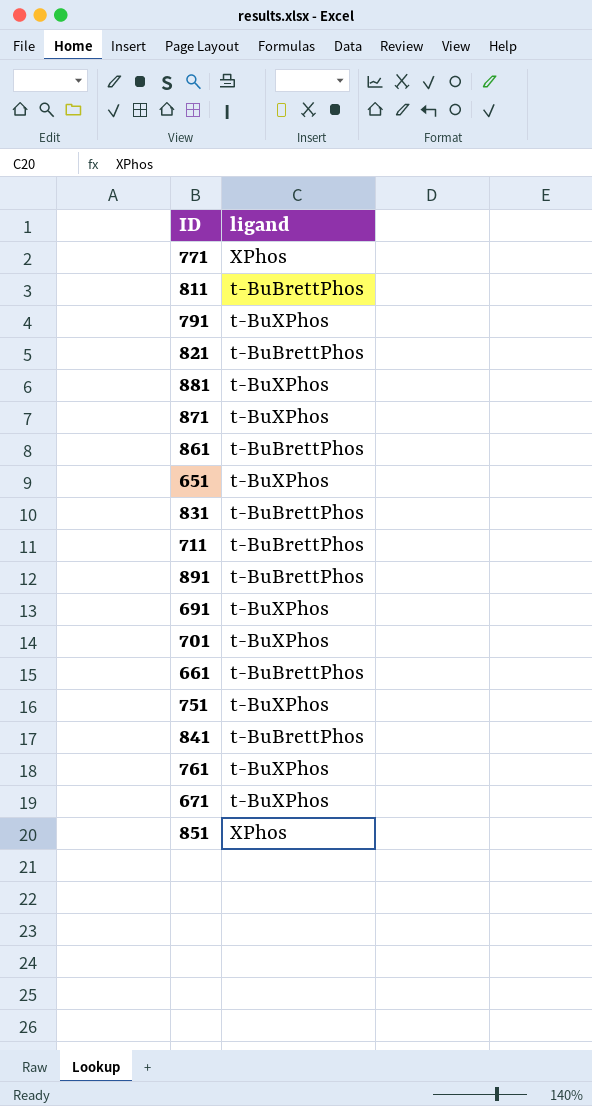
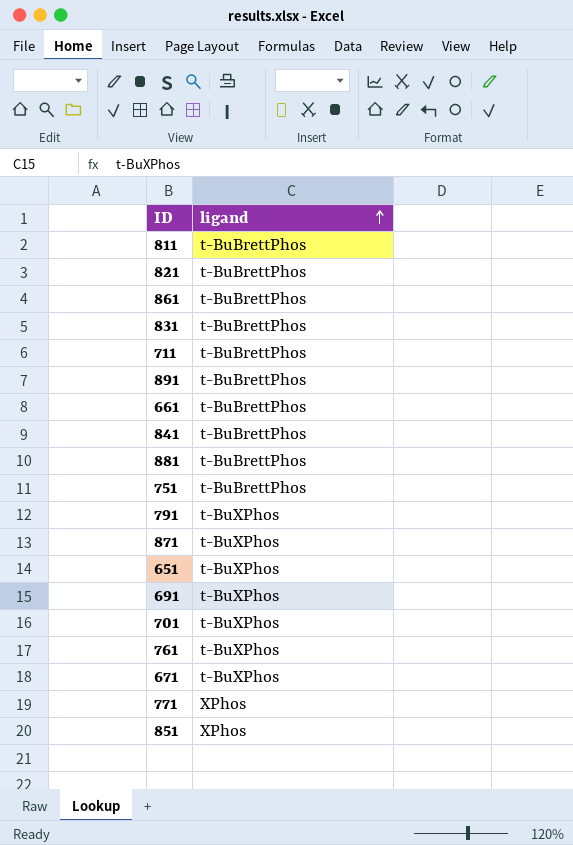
row order: none -> ligand ascending
881 | ligand: t-BuXPhos -> t-BuBrettPhos
751 | ligand: t-BuXPhos -> t-BuBrettPhos

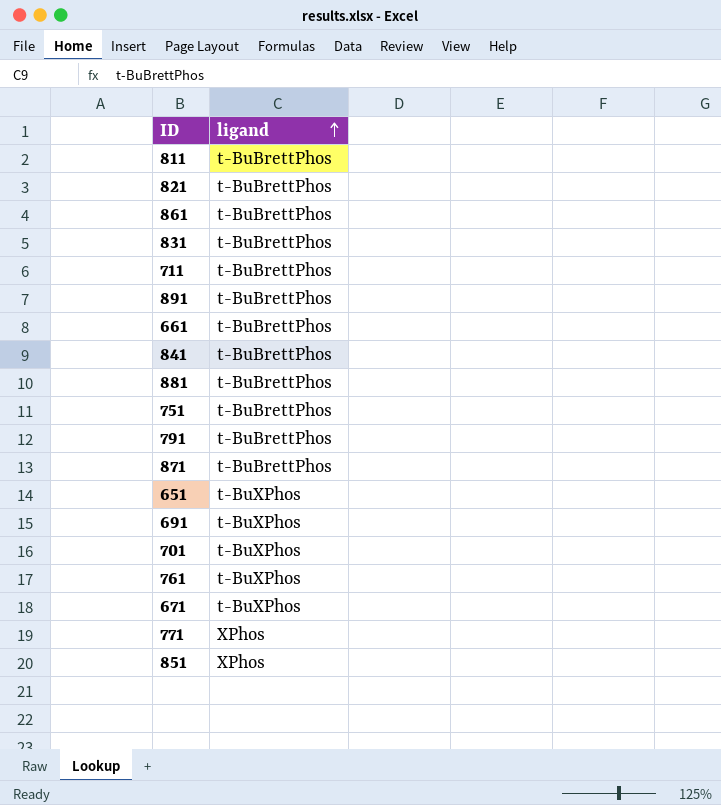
791 | ligand: t-BuXPhos -> t-BuBrettPhos
871 | ligand: t-BuXPhos -> t-BuBrettPhos

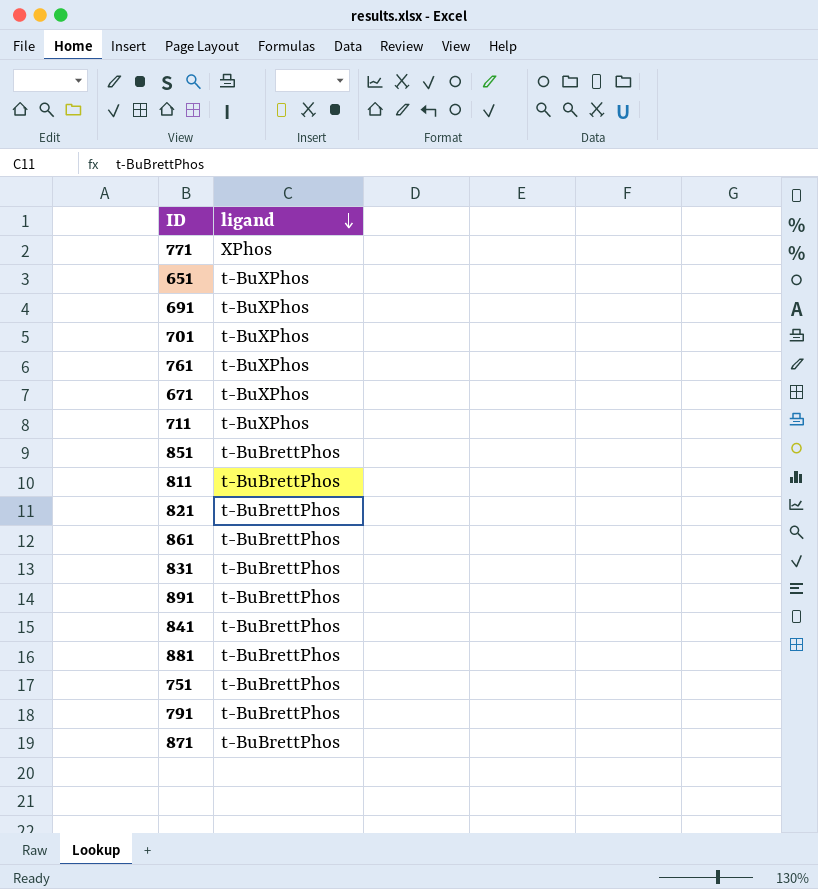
row order: ligand ascending -> ligand descending
row 661: t-BuBrettPhos -> none
711 | ligand: t-BuBrettPhos -> t-BuXPhos
851 | ligand: XPhos -> t-BuBrettPhos

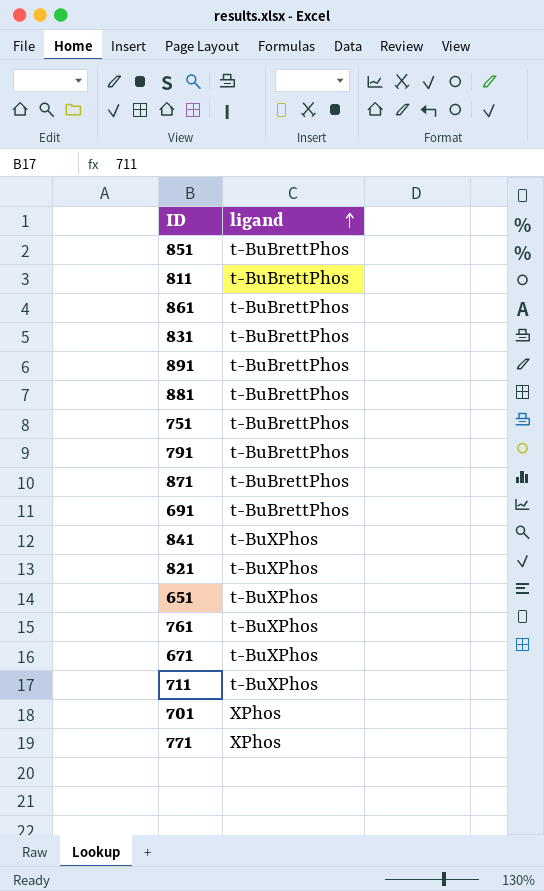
row order: ligand descending -> ligand ascending
691 | ligand: t-BuXPhos -> t-BuBrettPhos
841 | ligand: t-BuBrettPhos -> t-BuXPhos
821 | ligand: t-BuBrettPhos -> t-BuXPhos
701 | ligand: t-BuXPhos -> XPhos

